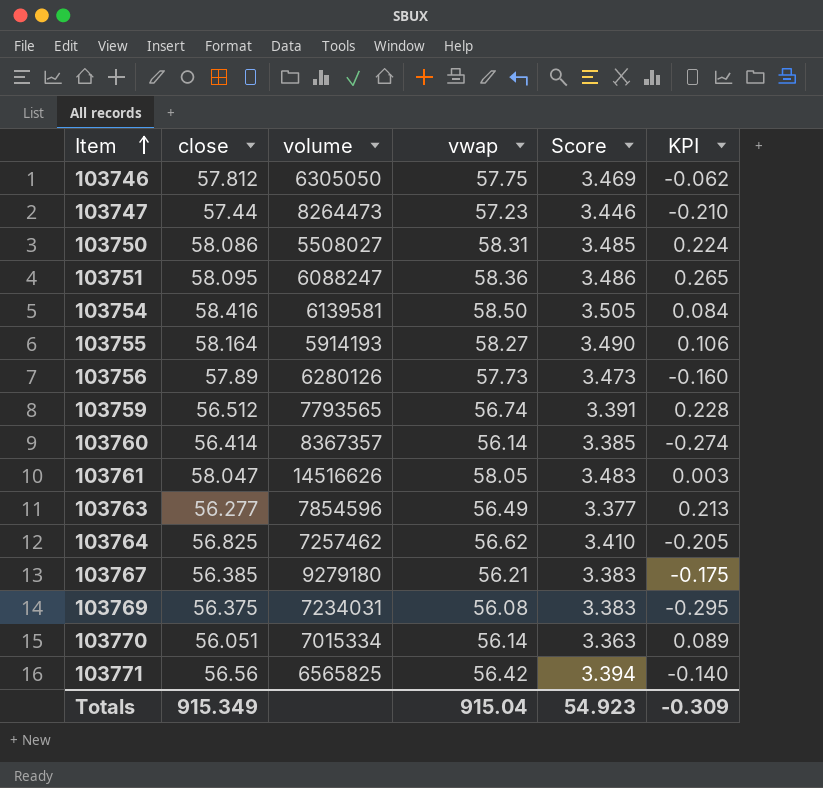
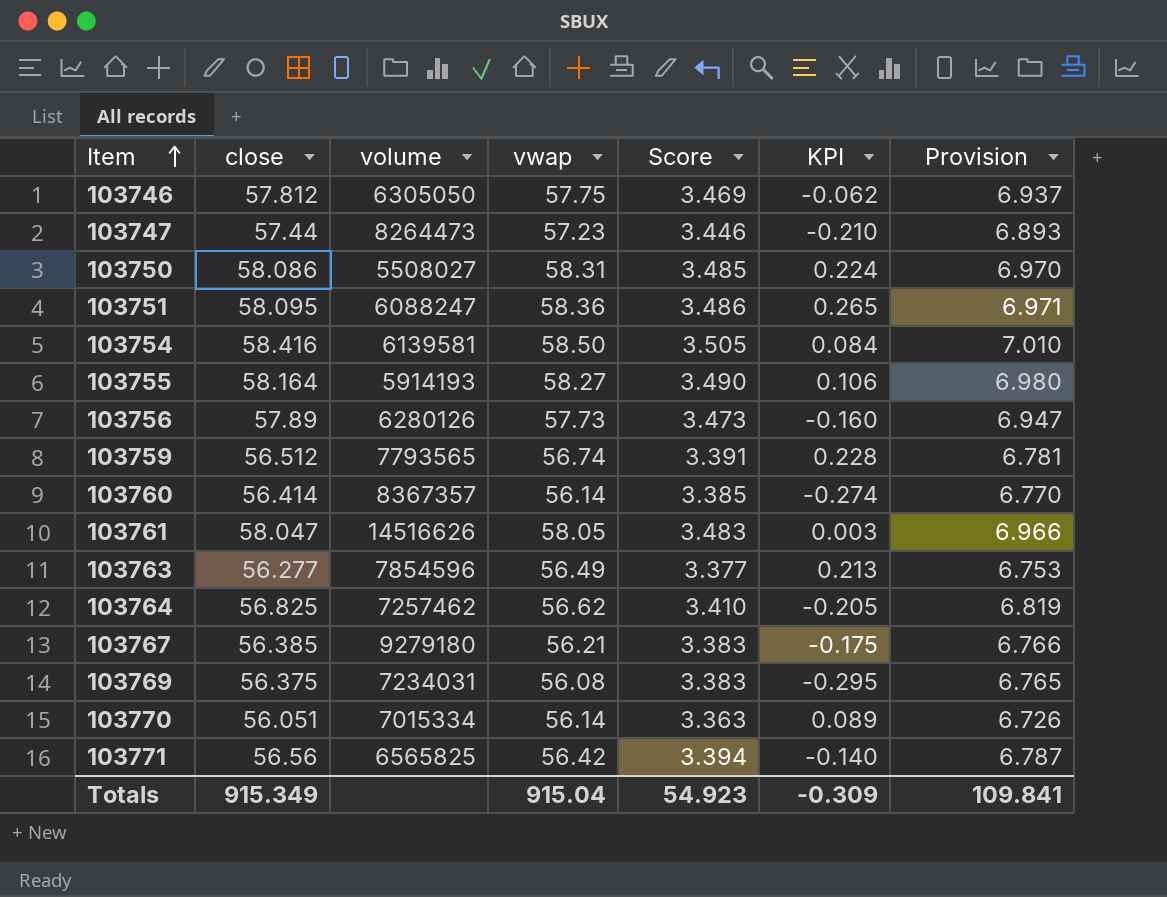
column Provision | formula: none -> [close] * 0.12

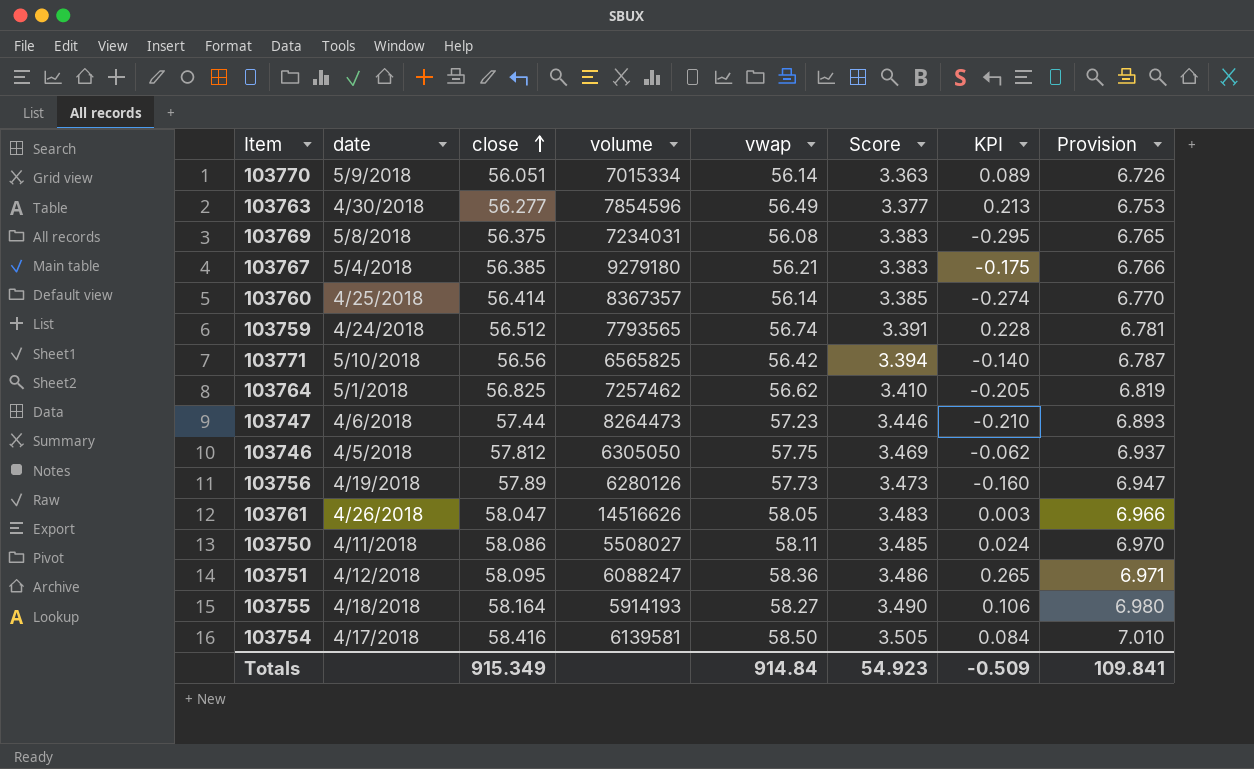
row order: Item ascending -> close ascending
column date | position: none -> 2
103750 | vwap: 58.31 -> 58.11
103750 | KPI: 0.224 -> 0.024
Totals | vwap: 915.04 -> 914.84
Totals | KPI: -0.309 -> -0.509

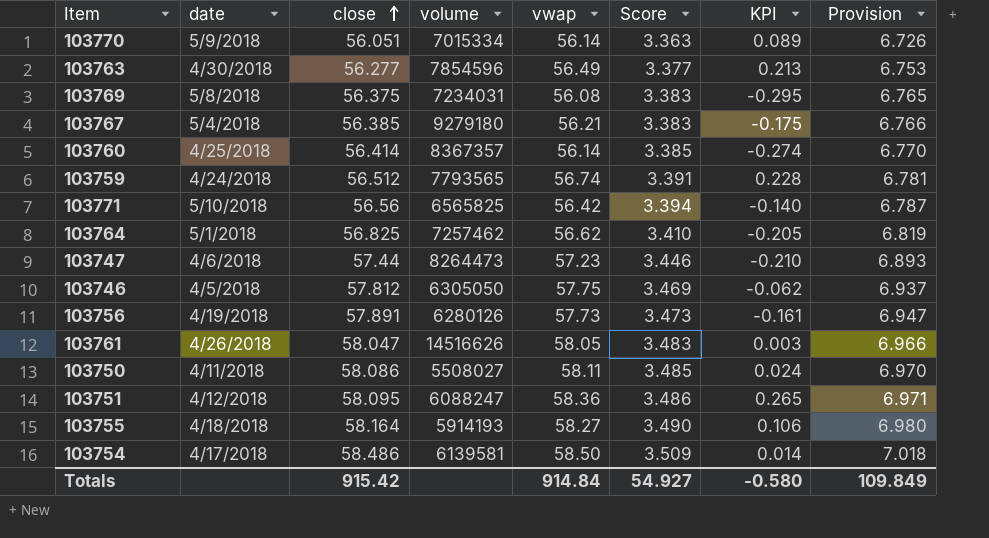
103756 | close: 57.89 -> 57.891
103756 | KPI: -0.160 -> -0.161
103754 | close: 58.416 -> 58.486
103754 | Score: 3.505 -> 3.509
103754 | KPI: 0.084 -> 0.014
103754 | Provision: 7.010 -> 7.018
Totals | close: 915.349 -> 915.42
Totals | Score: 54.923 -> 54.927
Totals | KPI: -0.509 -> -0.580
Totals | Provision: 109.841 -> 109.849

